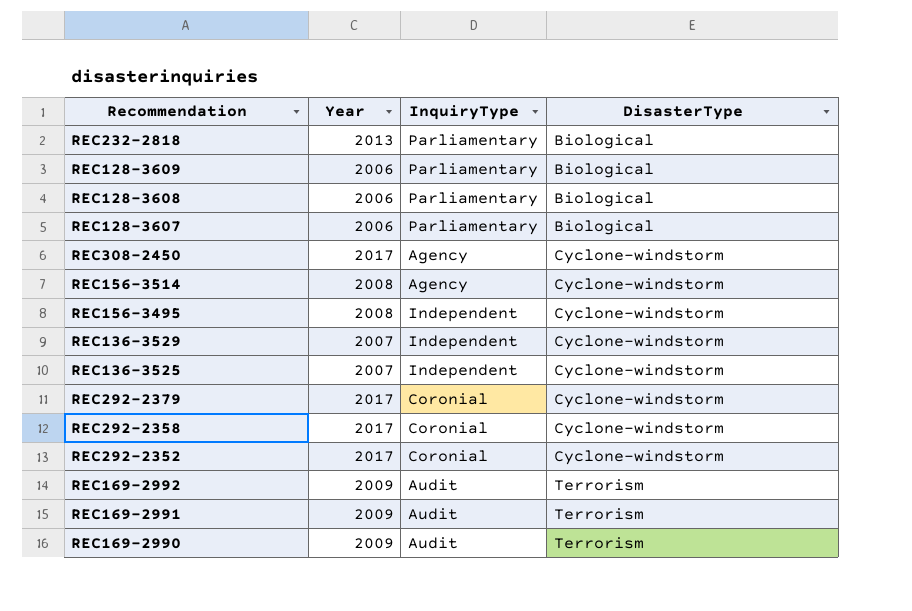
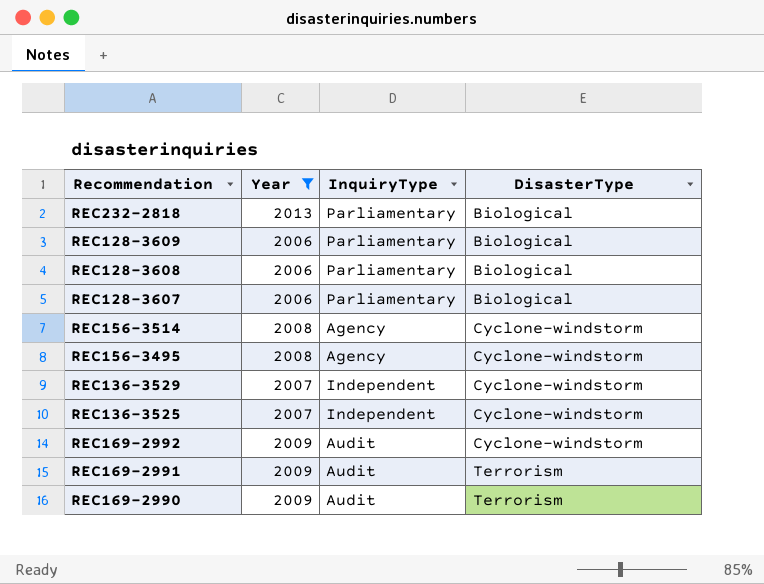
filter: none -> Year != 2017
REC156-3495 | InquiryType: Independent -> Agency
REC169-2992 | DisasterType: Terrorism -> Cyclone-windstorm

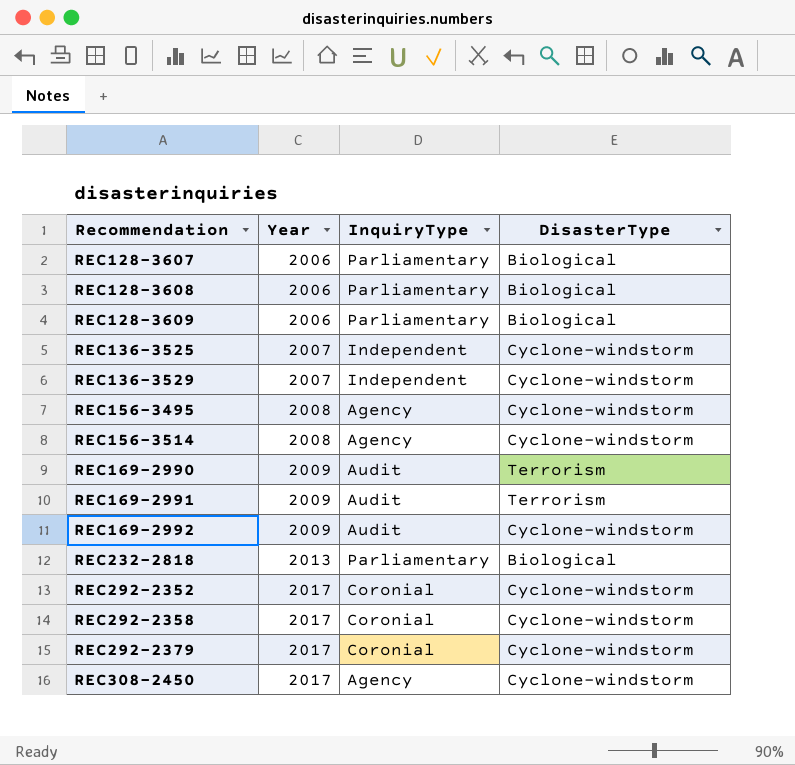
filter: Year != 2017 -> none
row order: DisasterType ascending -> Recommendation ascending

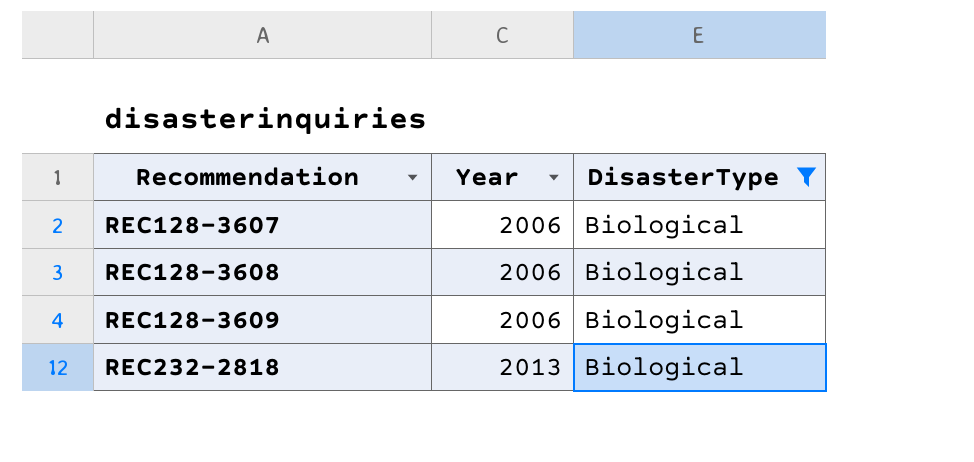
filter: none -> DisasterType = Biological
column InquiryType | position: 3 -> none

